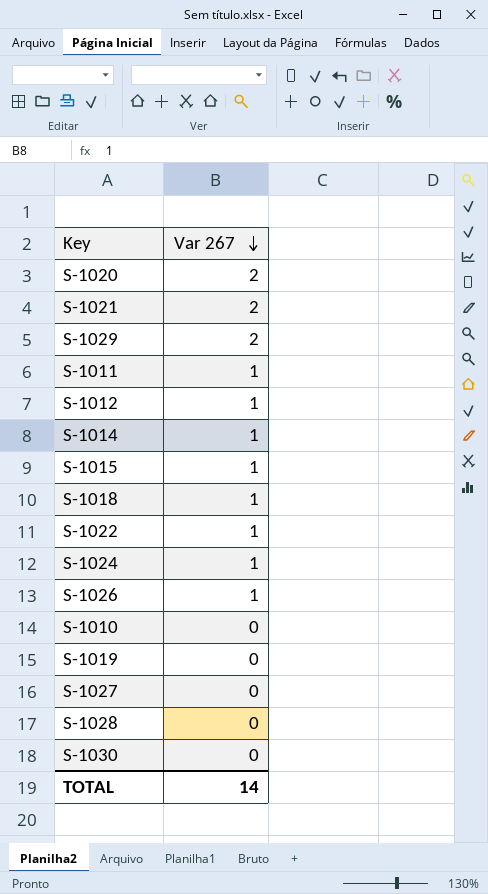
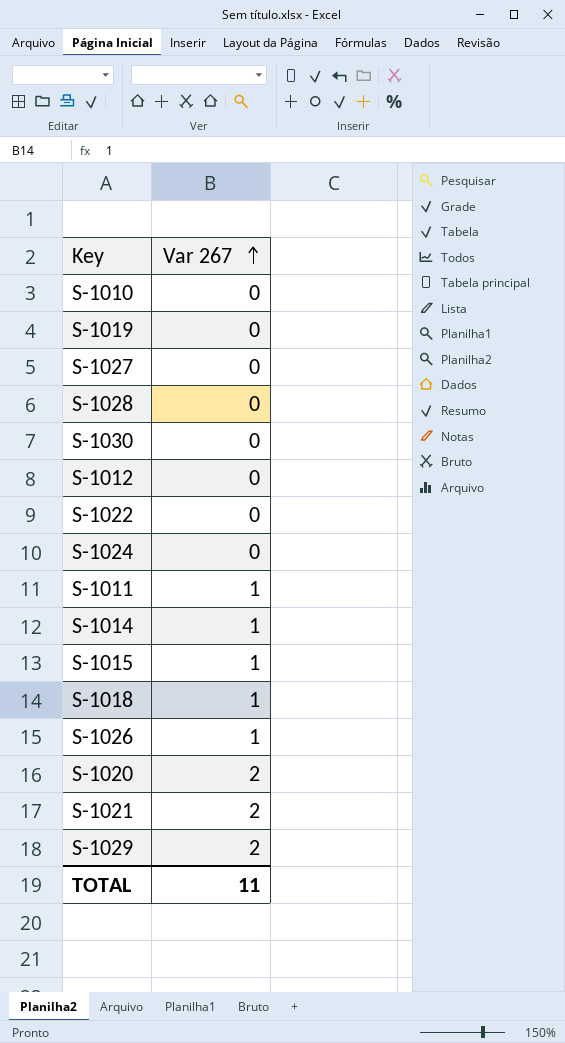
row order: Var 267 descending -> Var 267 ascending
S-1012 | Var 267: 1 -> 0
S-1022 | Var 267: 1 -> 0
S-1024 | Var 267: 1 -> 0
TOTAL | Var 267: 14 -> 11

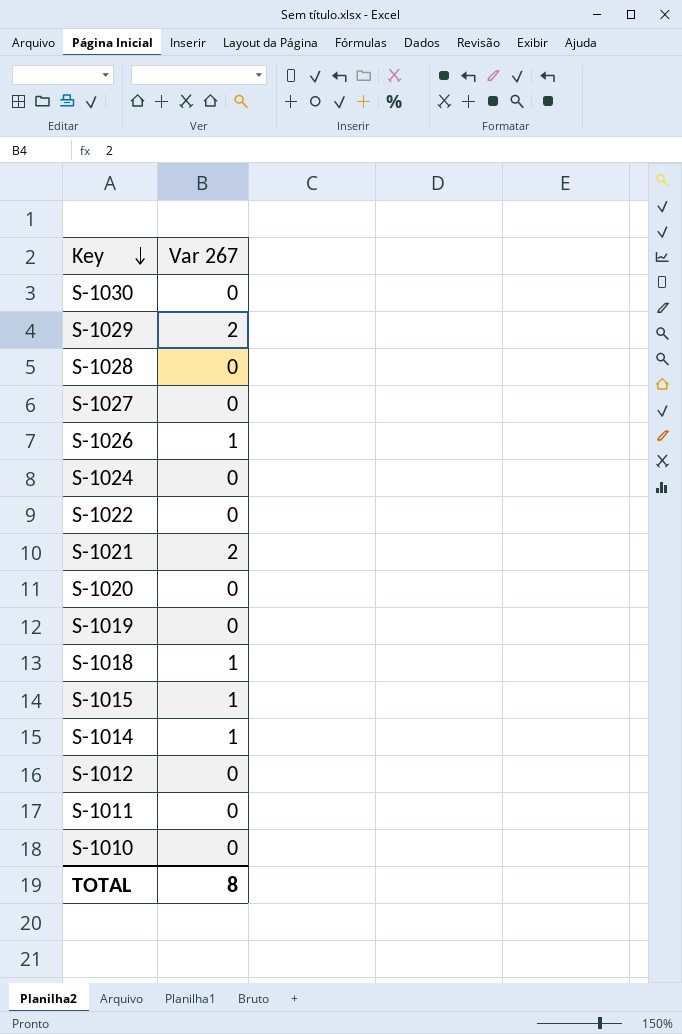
row order: Var 267 ascending -> Key descending
S-1020 | Var 267: 2 -> 0
S-1011 | Var 267: 1 -> 0
TOTAL | Var 267: 11 -> 8

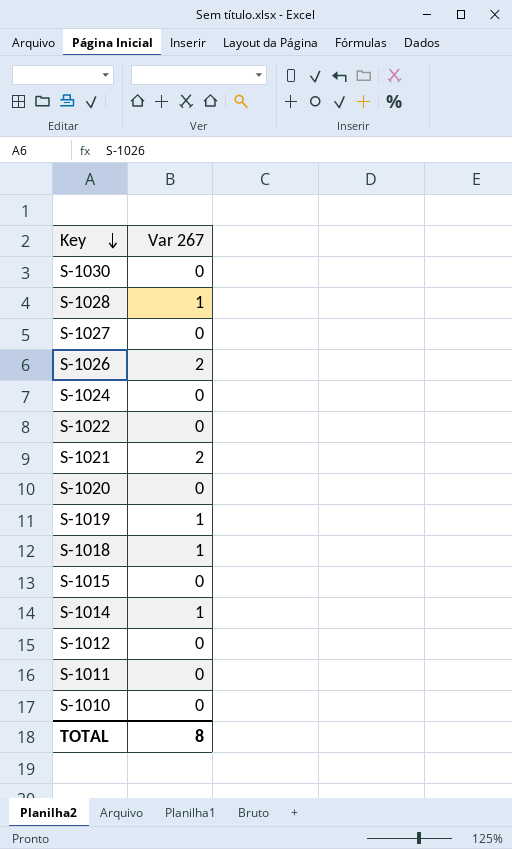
row S-1029: 2 -> none
S-1028 | Var 267: 0 -> 1
S-1026 | Var 267: 1 -> 2
S-1019 | Var 267: 0 -> 1
S-1015 | Var 267: 1 -> 0

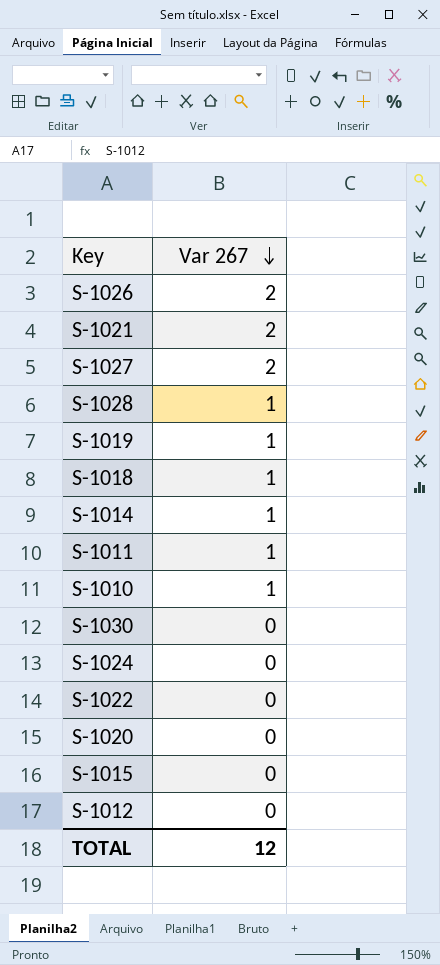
row order: Key descending -> Var 267 descending
S-1027 | Var 267: 0 -> 2
S-1011 | Var 267: 0 -> 1
S-1010 | Var 267: 0 -> 1
TOTAL | Var 267: 8 -> 12

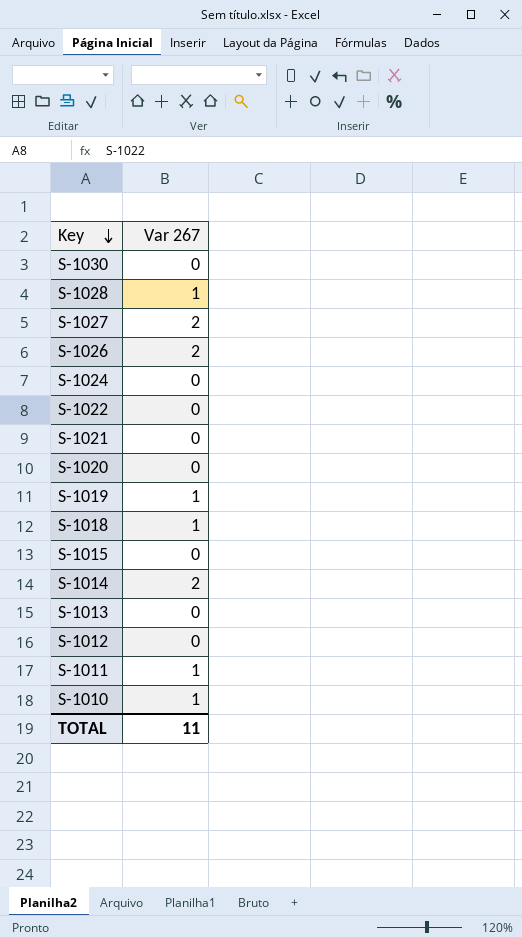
row order: Var 267 descending -> Key descending
S-1021 | Var 267: 2 -> 0
S-1014 | Var 267: 1 -> 2
row S-1013: none -> 0
TOTAL | Var 267: 12 -> 11

